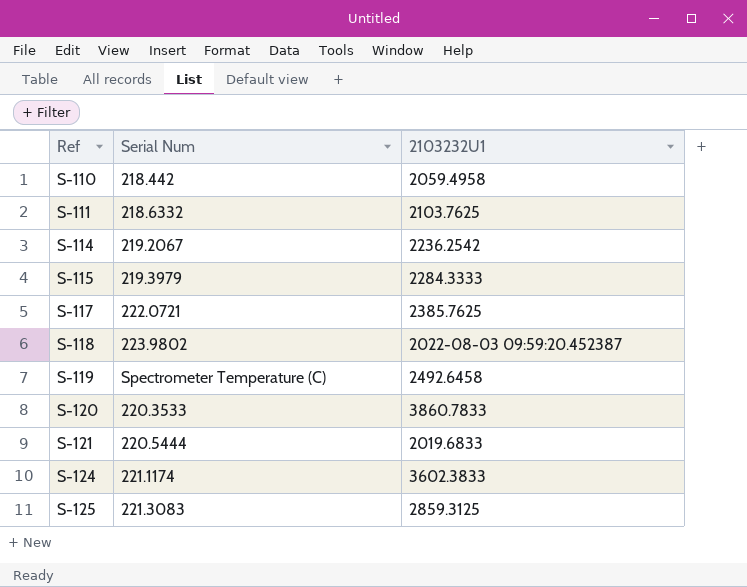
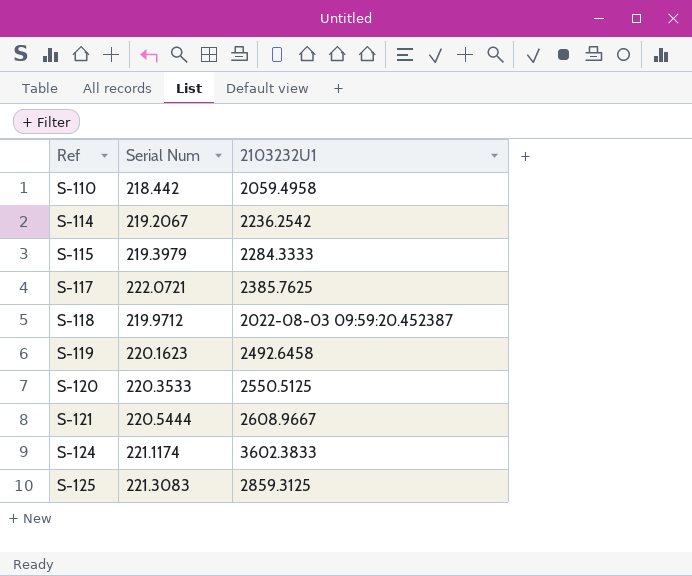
row S-111: 218.6332 | 2103.7625 -> none
S-118 | Serial Num: 223.9802 -> 219.9712
S-119 | Serial Num: Spectrometer Temperature (C) -> 220.1623
S-120 | 2103232U1: 3860.7833 -> 2550.5125
S-121 | 2103232U1: 2019.6833 -> 2608.9667

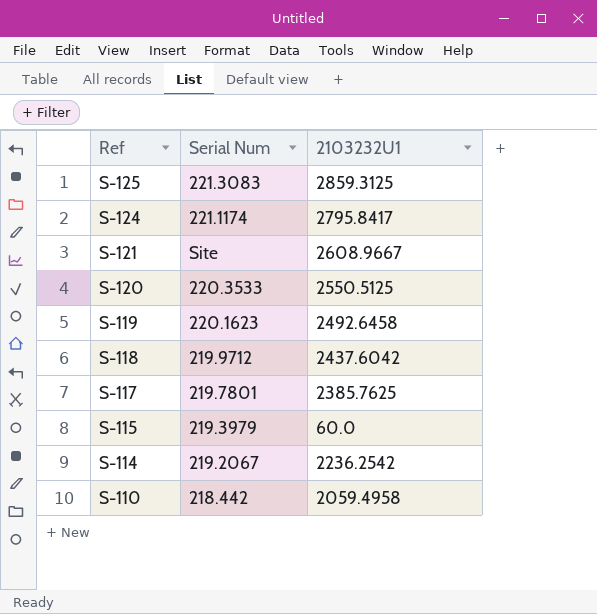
row order: Ref ascending -> Ref descending
S-124 | 2103232U1: 3602.3833 -> 2795.8417
S-121 | Serial Num: 220.5444 -> Site
S-118 | 2103232U1: 2022-08-03 09:59:20.452387 -> 2437.6042
S-117 | Serial Num: 222.0721 -> 219.7801
S-115 | 2103232U1: 2284.3333 -> 60.0

